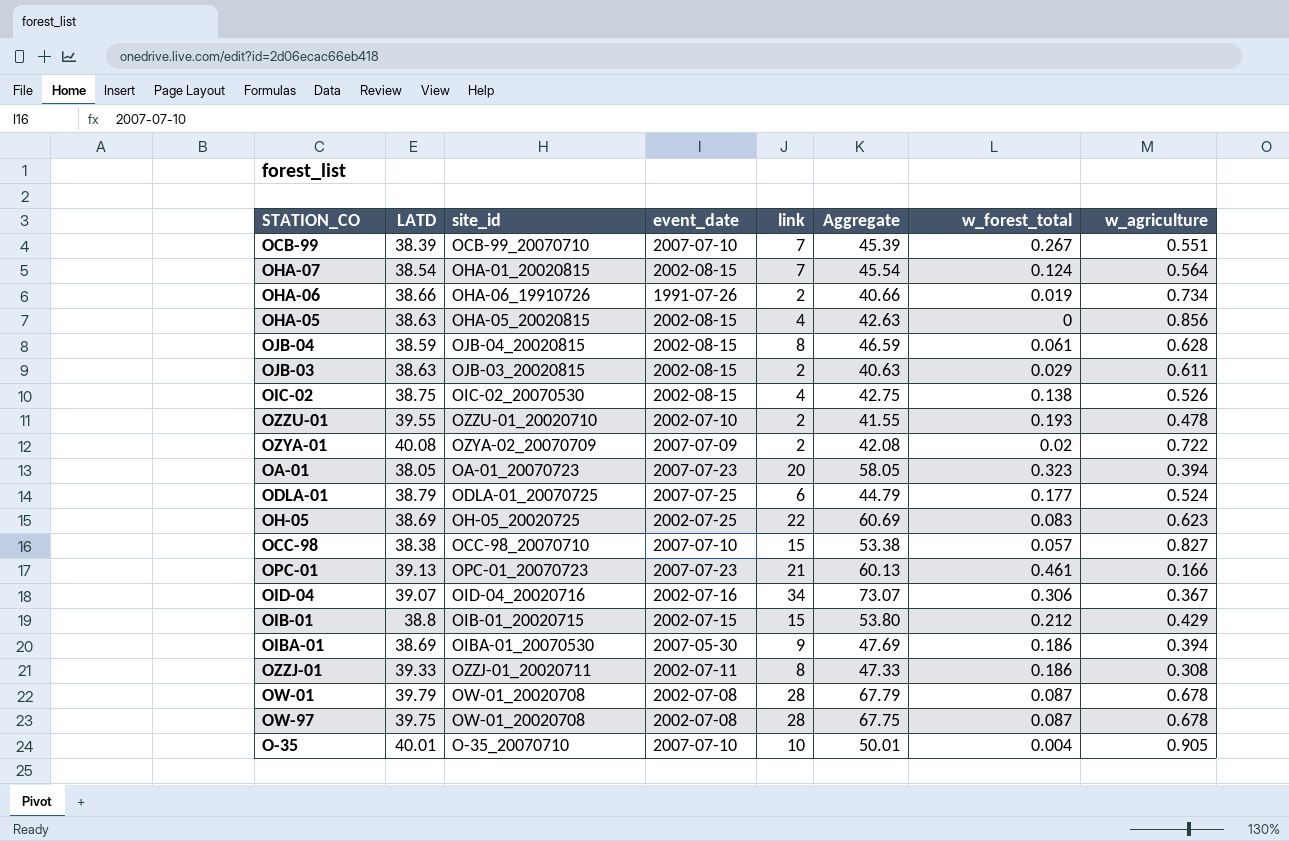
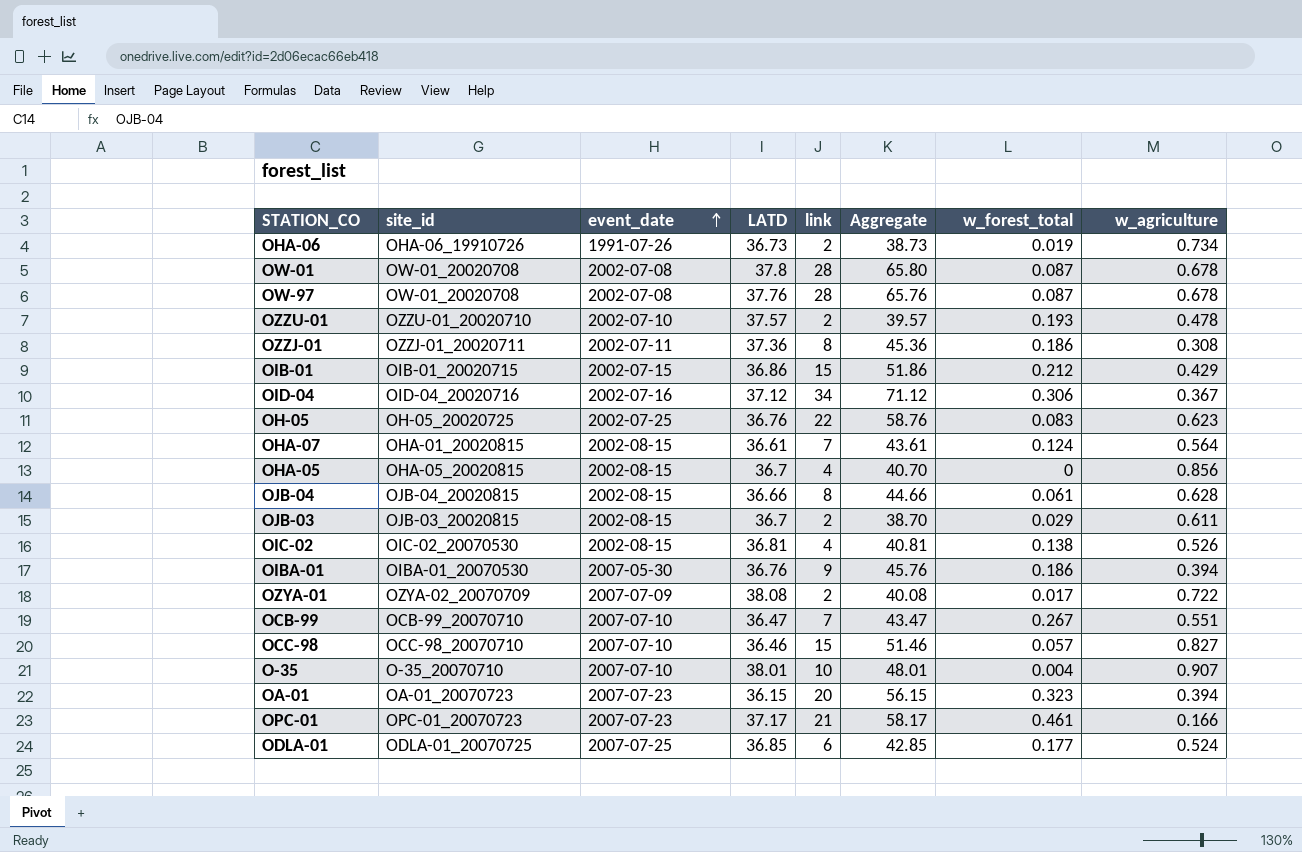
row order: none -> event_date ascending
column LATD | position: 2 -> 4
OHA-06 | LATD: 38.66 -> 36.73
OHA-06 | Aggregate: 40.66 -> 38.73
OW-01 | LATD: 39.79 -> 37.8
OW-01 | Aggregate: 67.79 -> 65.80
OW-97 | LATD: 39.75 -> 37.76
OW-97 | Aggregate: 67.75 -> 65.76
OZZU-01 | LATD: 39.55 -> 37.57
OZZU-01 | Aggregate: 41.55 -> 39.57
OZZJ-01 | LATD: 39.33 -> 37.36
OZZJ-01 | Aggregate: 47.33 -> 45.36
OIB-01 | LATD: 38.8 -> 36.86
OIB-01 | Aggregate: 53.80 -> 51.86
OID-04 | LATD: 39.07 -> 37.12
OID-04 | Aggregate: 73.07 -> 71.12
OH-05 | LATD: 38.69 -> 36.76
OH-05 | Aggregate: 60.69 -> 58.76
OHA-07 | LATD: 38.54 -> 36.61
OHA-07 | Aggregate: 45.54 -> 43.61
OHA-05 | LATD: 38.63 -> 36.7
OHA-05 | Aggregate: 42.63 -> 40.70
OJB-04 | LATD: 38.59 -> 36.66
OJB-04 | Aggregate: 46.59 -> 44.66
OJB-03 | LATD: 38.63 -> 36.7
OJB-03 | Aggregate: 40.63 -> 38.70
OIC-02 | LATD: 38.75 -> 36.81
OIC-02 | Aggregate: 42.75 -> 40.81
OIBA-01 | LATD: 38.69 -> 36.76
OIBA-01 | Aggregate: 47.69 -> 45.76
OZYA-01 | LATD: 40.08 -> 38.08
OZYA-01 | Aggregate: 42.08 -> 40.08
OZYA-01 | w_forest_total: 0.02 -> 0.017
OCB-99 | LATD: 38.39 -> 36.47
OCB-99 | Aggregate: 45.39 -> 43.47
OCC-98 | LATD: 38.38 -> 36.46
OCC-98 | Aggregate: 53.38 -> 51.46
O-35 | LATD: 40.01 -> 38.01
O-35 | Aggregate: 50.01 -> 48.01
O-35 | w_agriculture: 0.905 -> 0.907
OA-01 | LATD: 38.05 -> 36.15
OA-01 | Aggregate: 58.05 -> 56.15
OPC-01 | LATD: 39.13 -> 37.17
OPC-01 | Aggregate: 60.13 -> 58.17
ODLA-01 | LATD: 38.79 -> 36.85
ODLA-01 | Aggregate: 44.79 -> 42.85

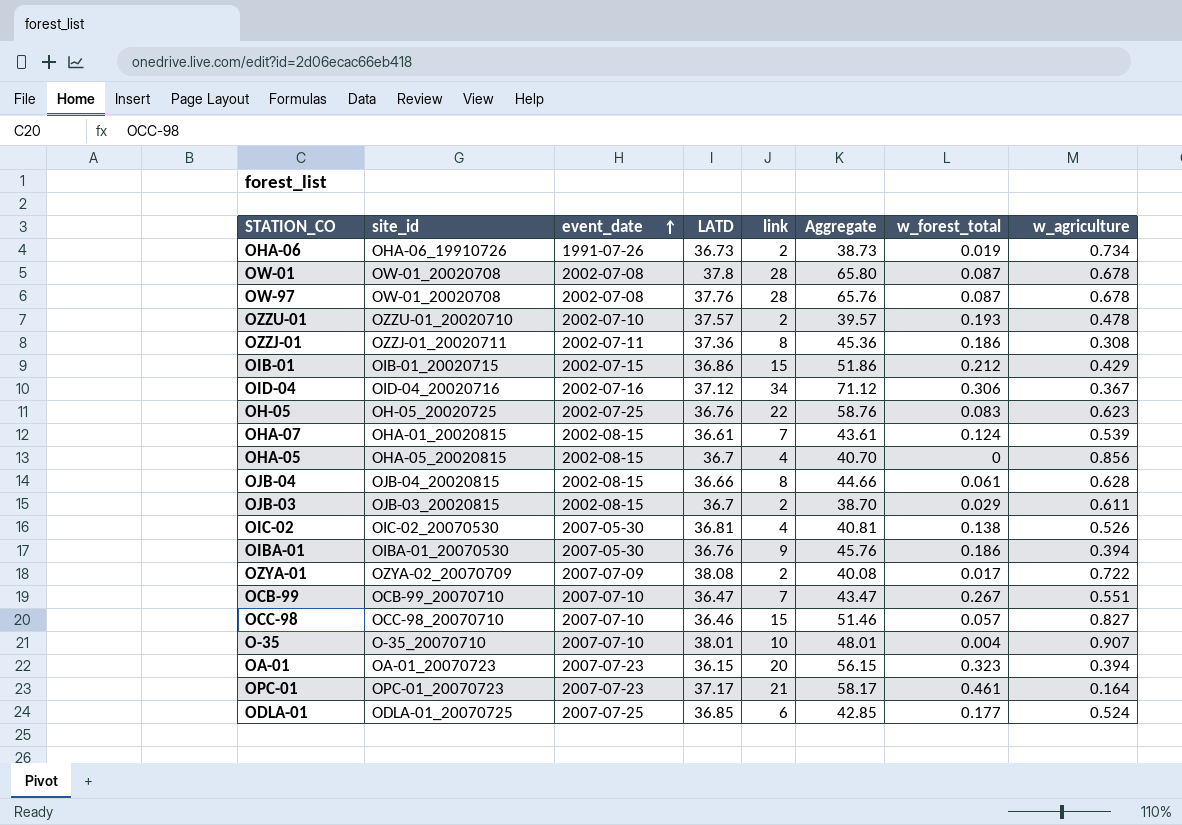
OHA-07 | w_agriculture: 0.564 -> 0.539
OIC-02 | event_date: 2002-08-15 -> 2007-05-30
OPC-01 | w_agriculture: 0.166 -> 0.164

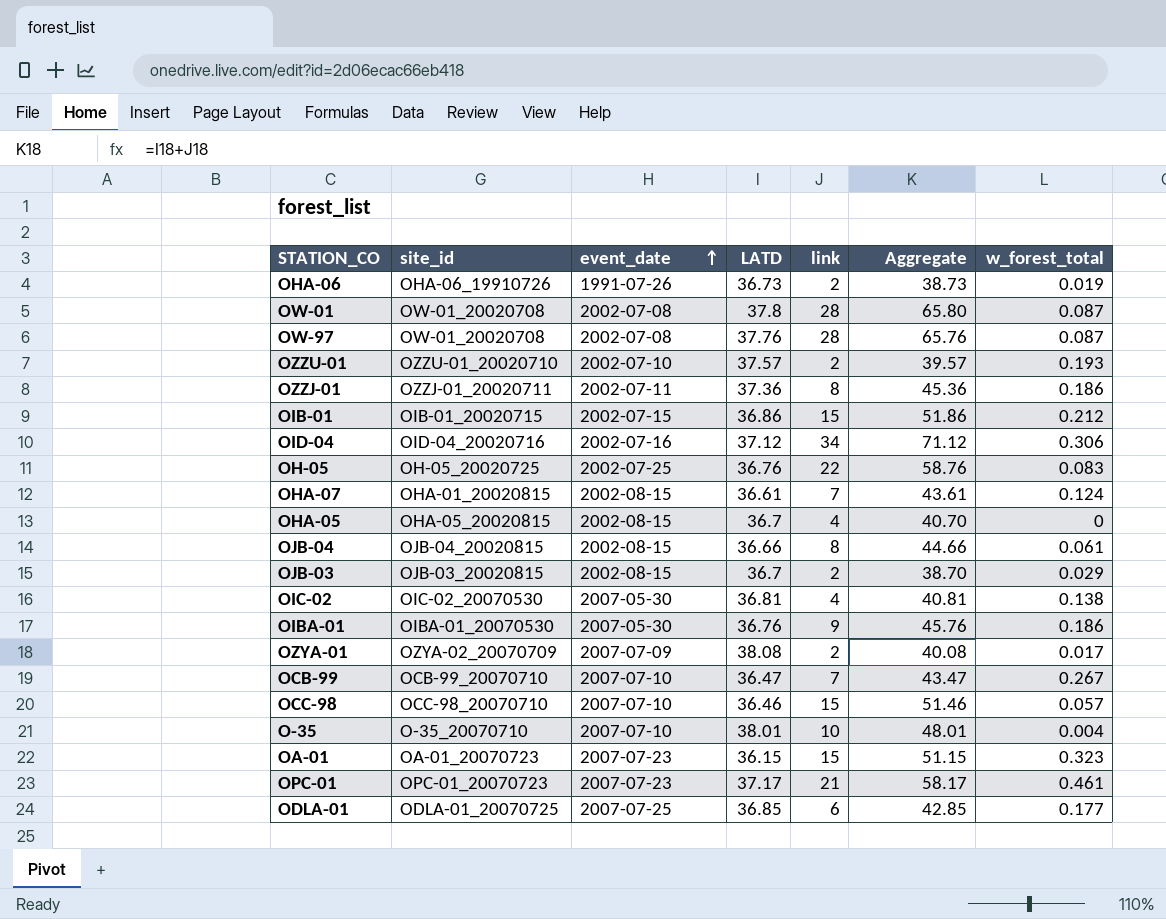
column w_agriculture | position: 8 -> none
OA-01 | link: 20 -> 15
OA-01 | Aggregate: 56.15 -> 51.15

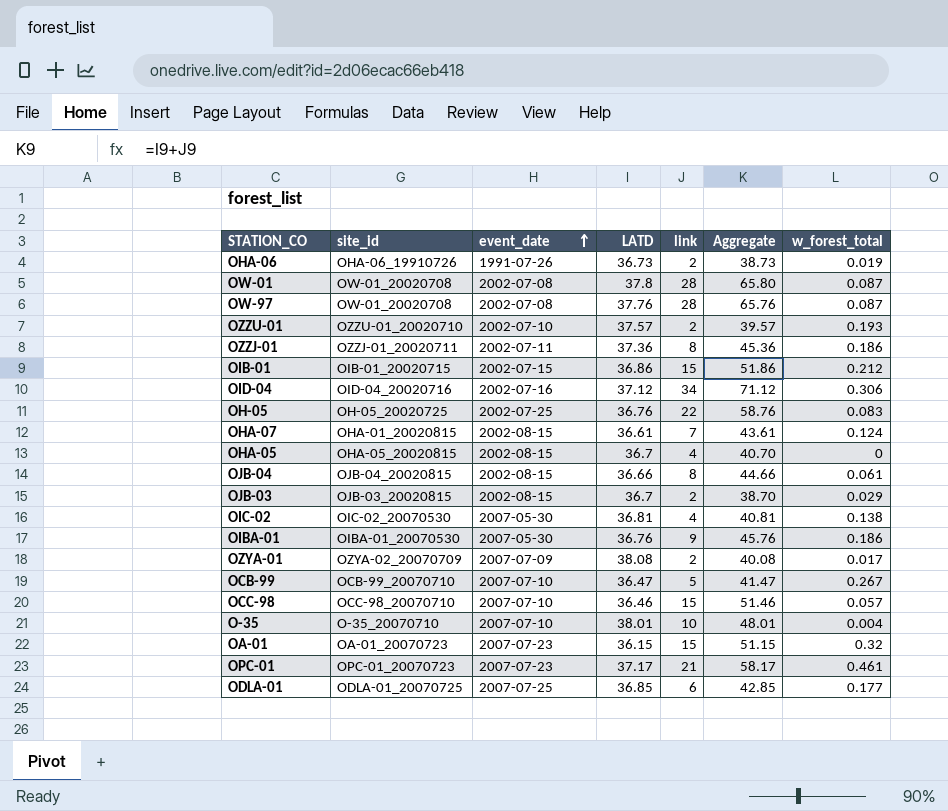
OCB-99 | link: 7 -> 5
OCB-99 | Aggregate: 43.47 -> 41.47
OA-01 | w_forest_total: 0.323 -> 0.32

